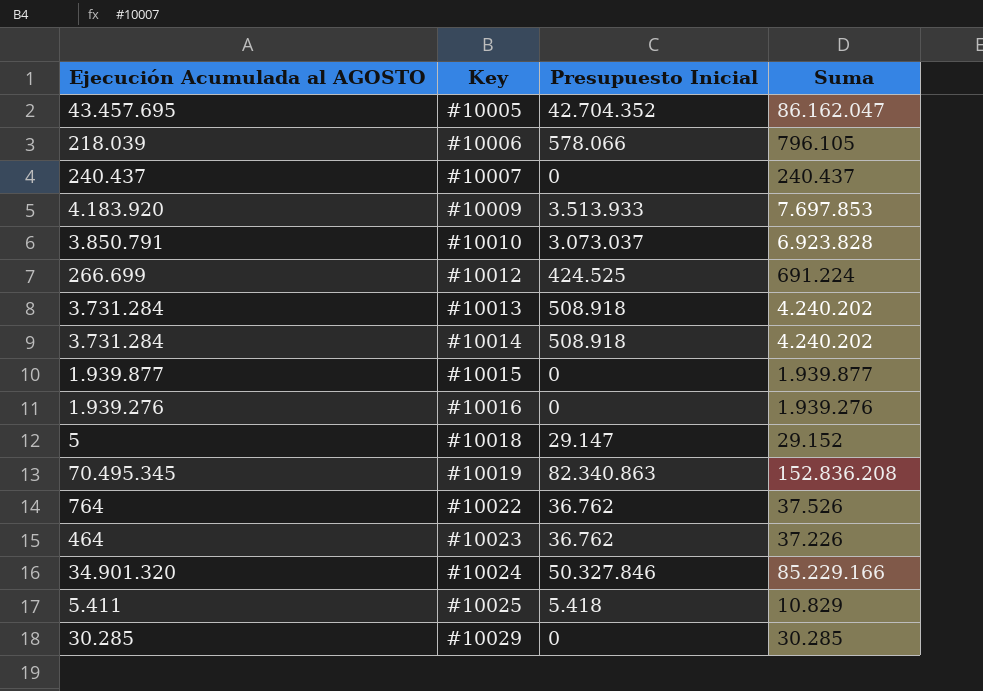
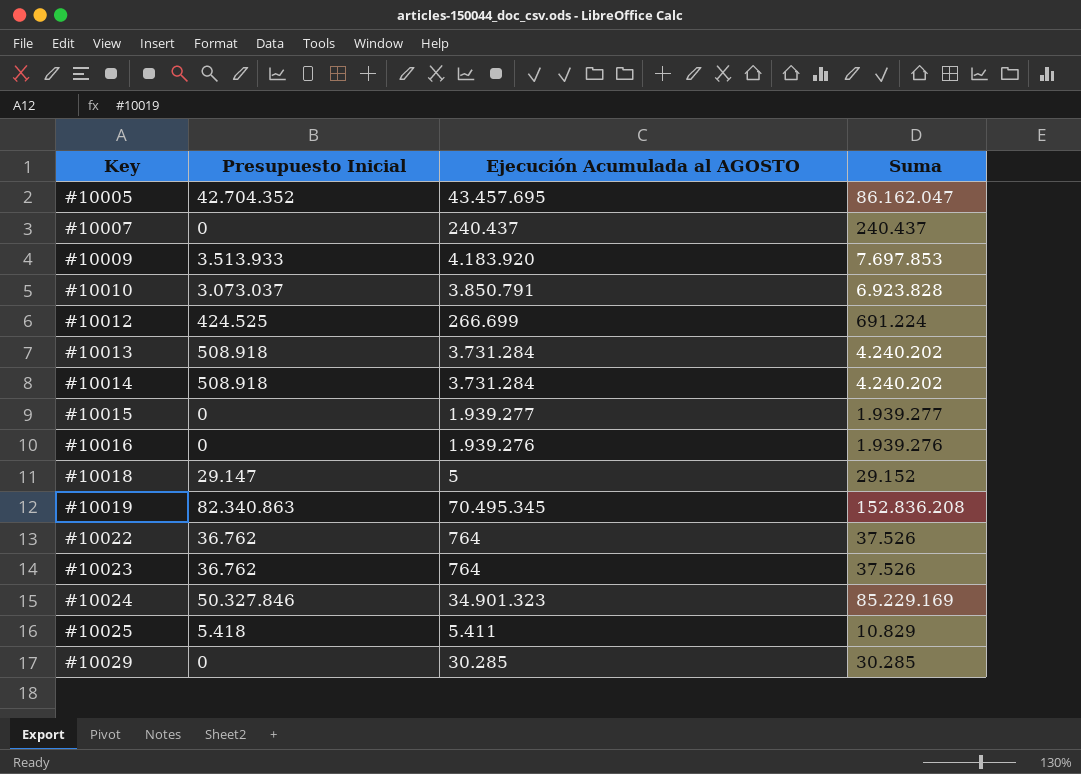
column Ejecución Acumulada al AGOSTO | position: 1 -> 3
row #10006: 218.039 | 578.066 | 796.105 -> none
#10015 | Ejecución Acumulada al AGOSTO: 1.939.877 -> 1.939.277
#10015 | Suma: 1.939.877 -> 1.939.277
#10023 | Ejecución Acumulada al AGOSTO: 464 -> 764
#10023 | Suma: 37.226 -> 37.526
#10024 | Ejecución Acumulada al AGOSTO: 34.901.320 -> 34.901.323
#10024 | Suma: 85.229.166 -> 85.229.169

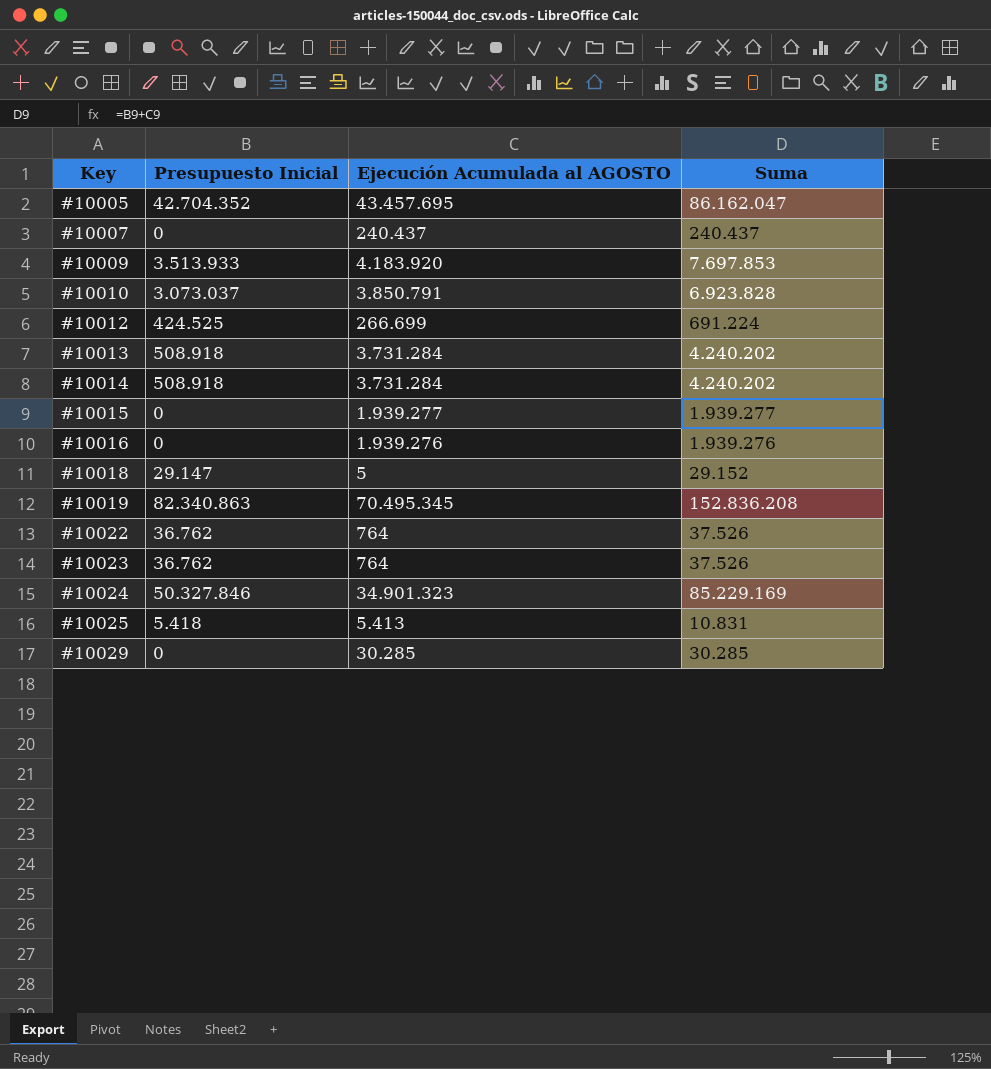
#10025 | Ejecución Acumulada al AGOSTO: 5.411 -> 5.413
#10025 | Suma: 10.829 -> 10.831

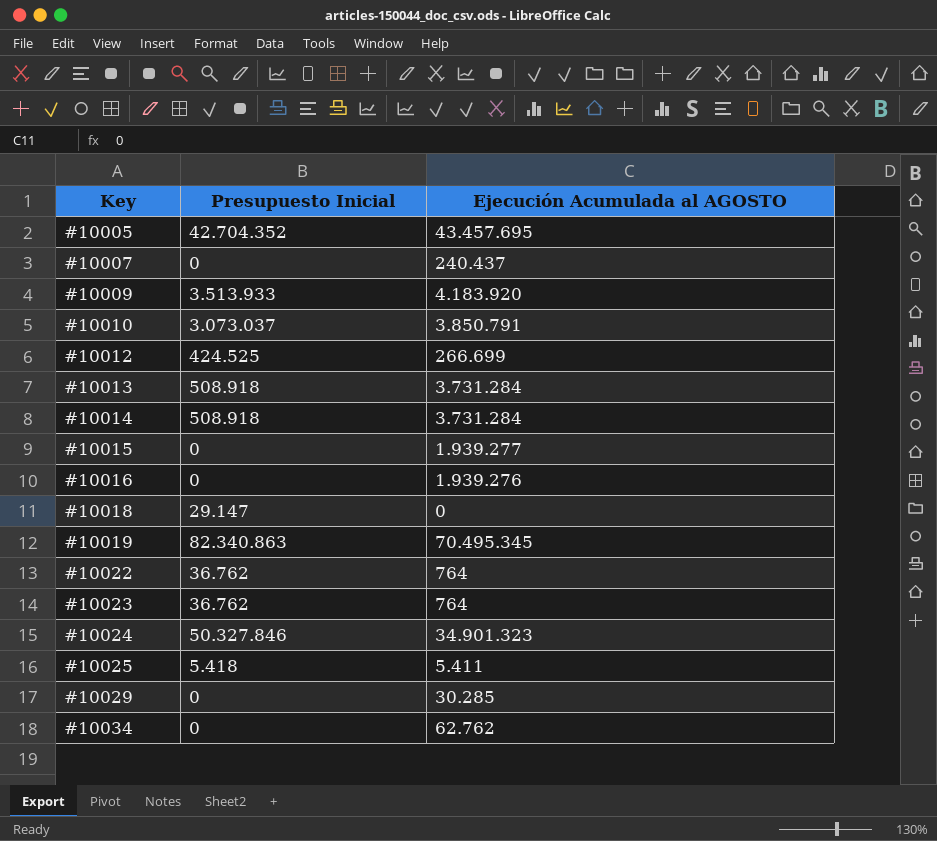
column Suma | formula: [Presupuesto Inicial] + [Ejecución Acumulada al AGOSTO] -> none
#10018 | Ejecución Acumulada al AGOSTO: 5 -> 0
#10025 | Ejecución Acumulada al AGOSTO: 5.413 -> 5.411
row #10034: none -> 0 | 62.762

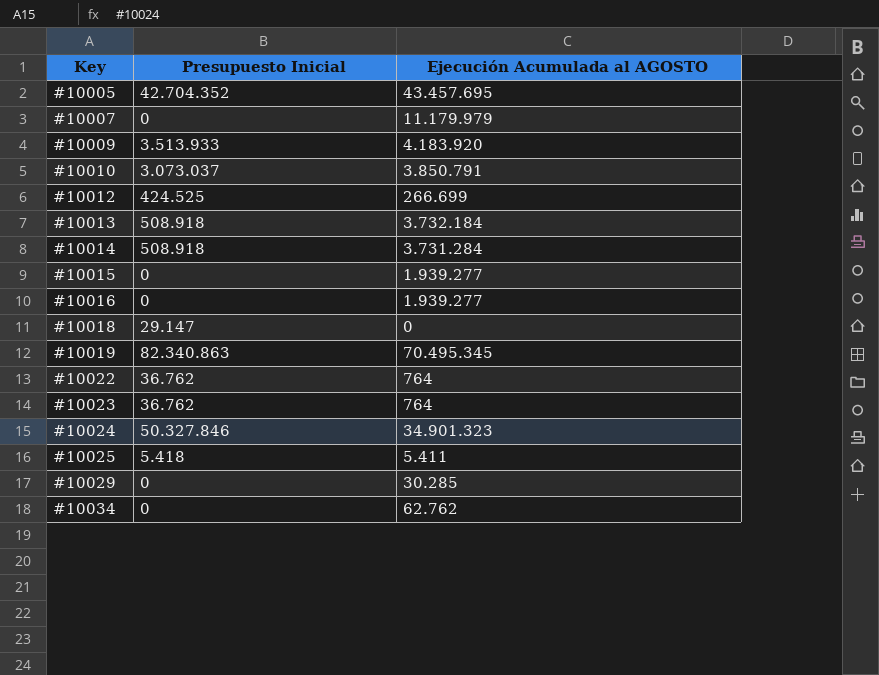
#10007 | Ejecución Acumulada al AGOSTO: 240.437 -> 11.179.979
#10013 | Ejecución Acumulada al AGOSTO: 3.731.284 -> 3.732.184
#10016 | Ejecución Acumulada al AGOSTO: 1.939.276 -> 1.939.277

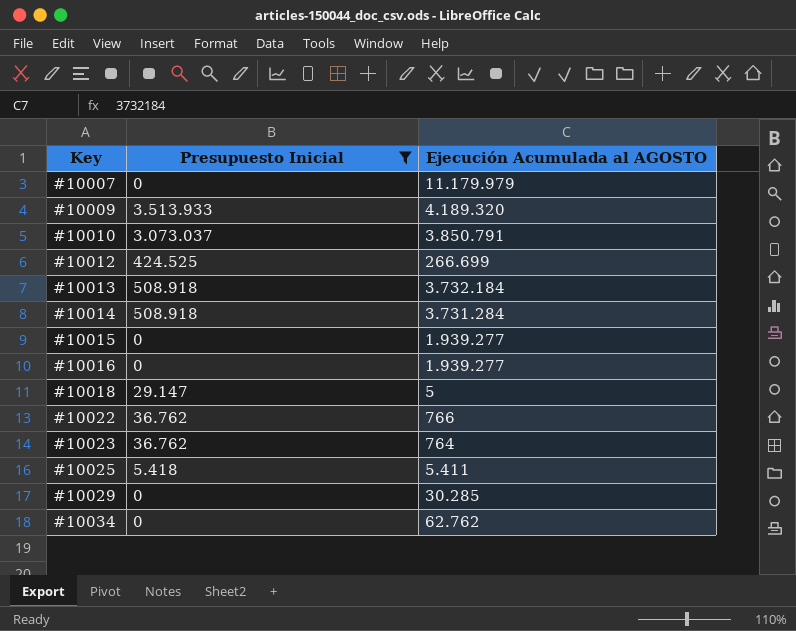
filter: none -> Presupuesto Inicial <= 3.513.933
#10009 | Ejecución Acumulada al AGOSTO: 4.183.920 -> 4.189.320
#10018 | Ejecución Acumulada al AGOSTO: 0 -> 5
#10022 | Ejecución Acumulada al AGOSTO: 764 -> 766

